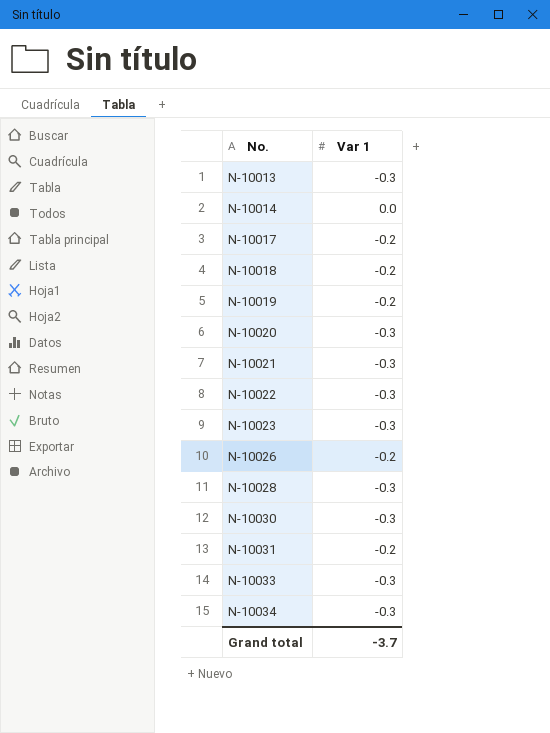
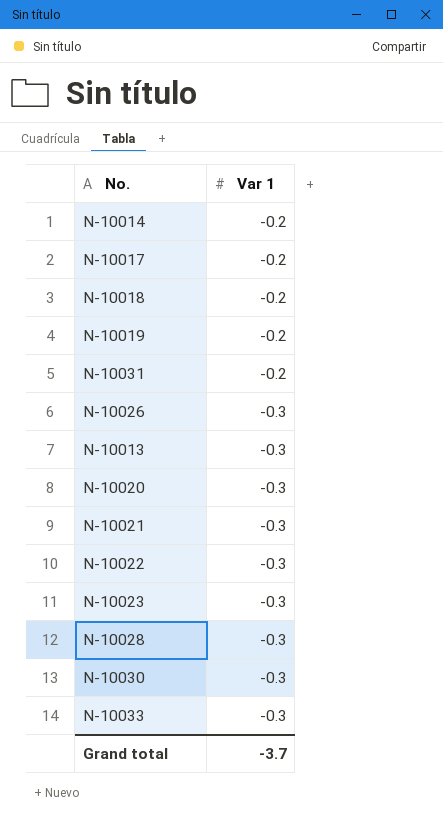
row order: No. ascending -> Var 1 descending
row N-10034: -0.3 -> none
N-10014 | Var 1: 0.0 -> -0.2
N-10026 | Var 1: -0.2 -> -0.3

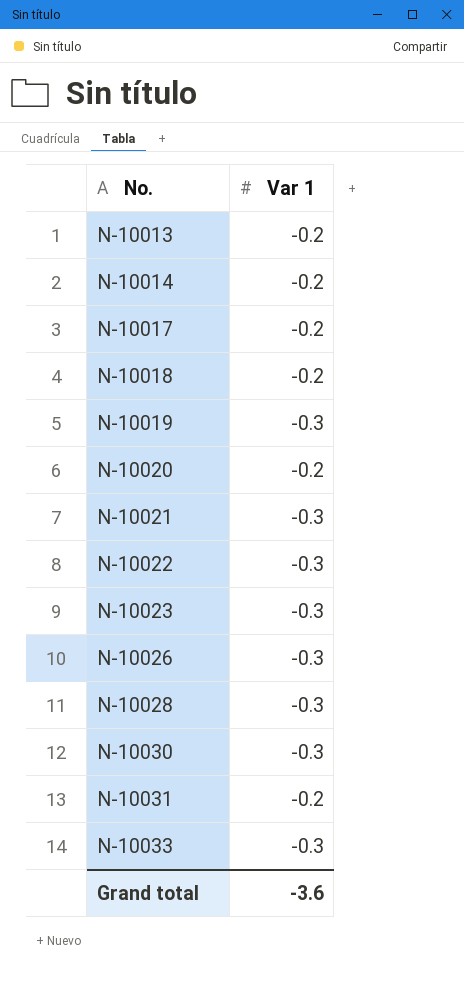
row order: Var 1 descending -> No. ascending
N-10013 | Var 1: -0.3 -> -0.2
N-10019 | Var 1: -0.2 -> -0.3
N-10020 | Var 1: -0.3 -> -0.2
Grand total | Var 1: -3.7 -> -3.6

